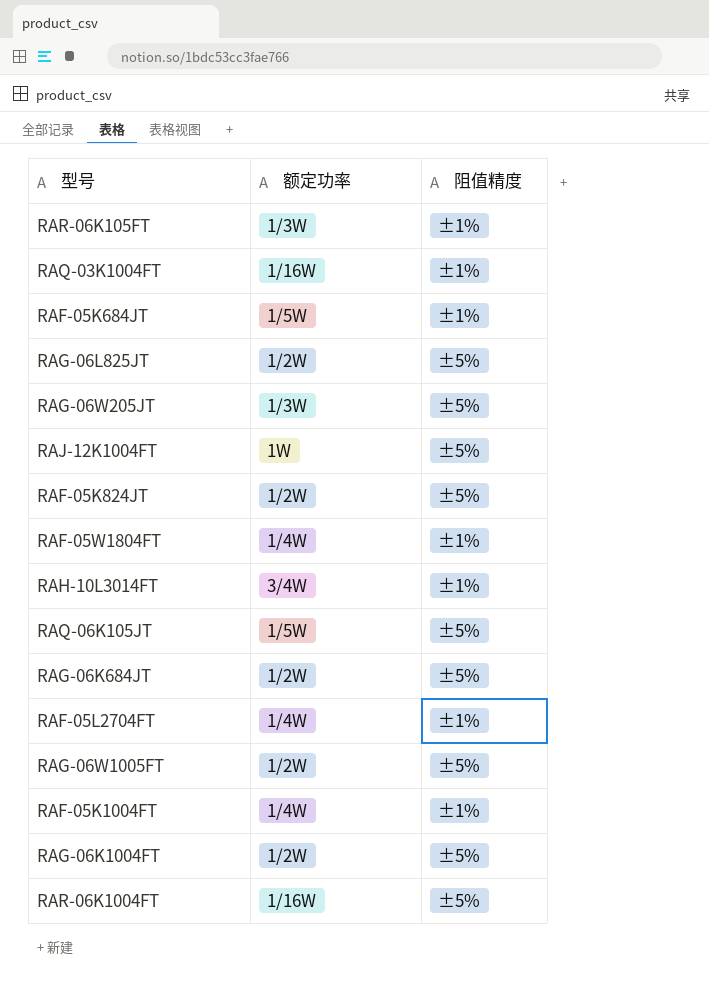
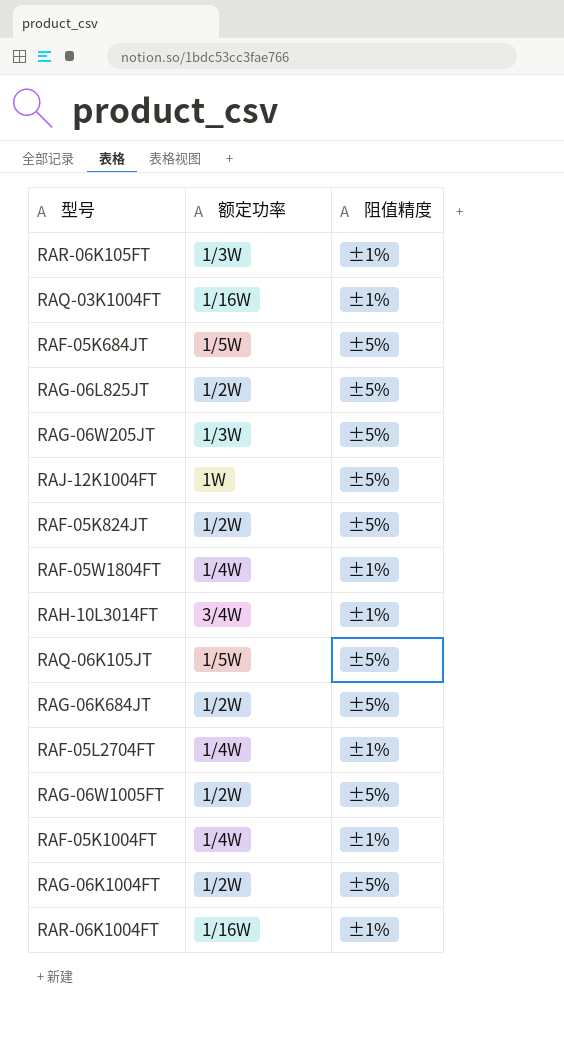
RAF-05K684JT | 阻值精度: ±1% -> ±5%
RAR-06K1004FT | 阻值精度: ±5% -> ±1%

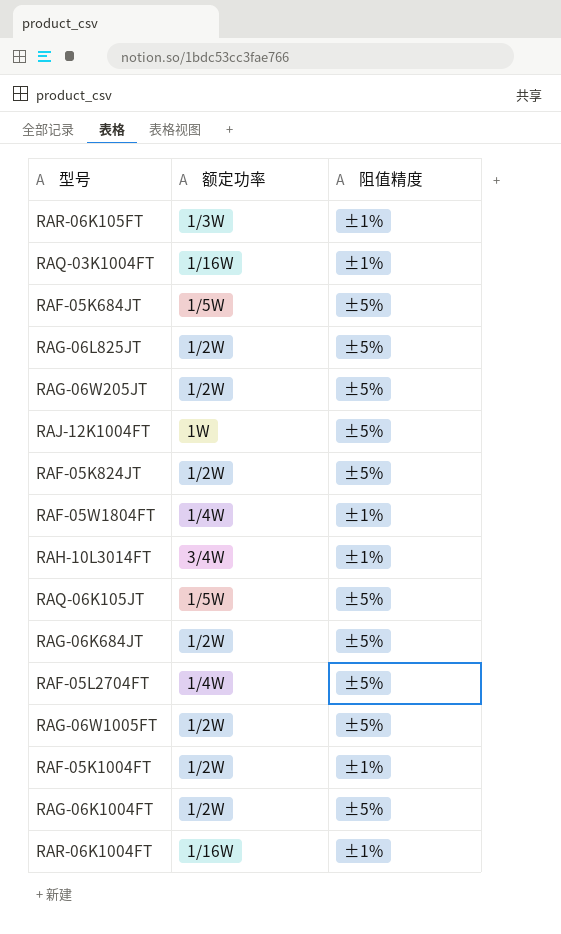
RAG-06W205JT | 额定功率: 1/3W -> 1/2W
RAF-05L2704FT | 阻值精度: ±1% -> ±5%
RAF-05K1004FT | 额定功率: 1/4W -> 1/2W

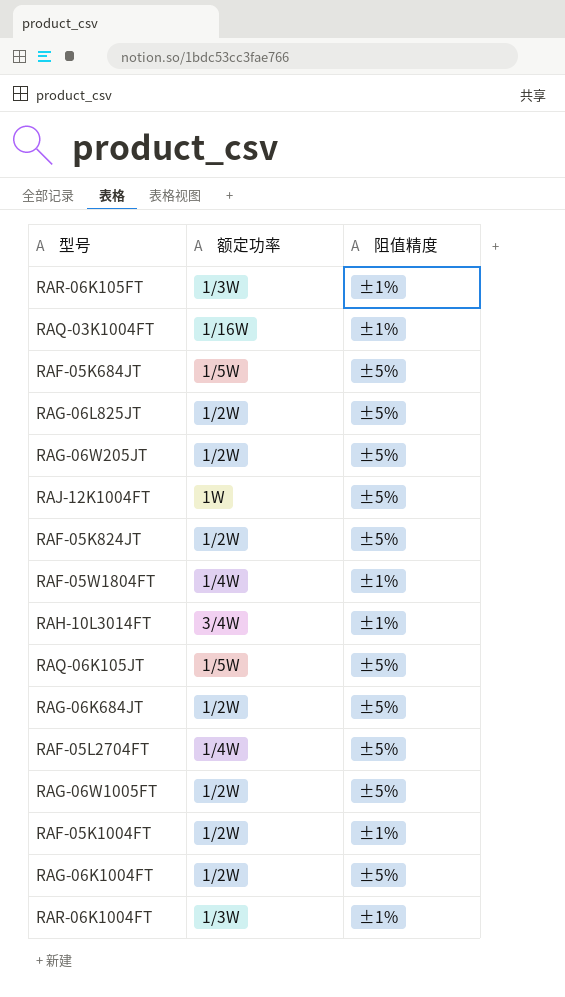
RAR-06K1004FT | 额定功率: 1/16W -> 1/3W

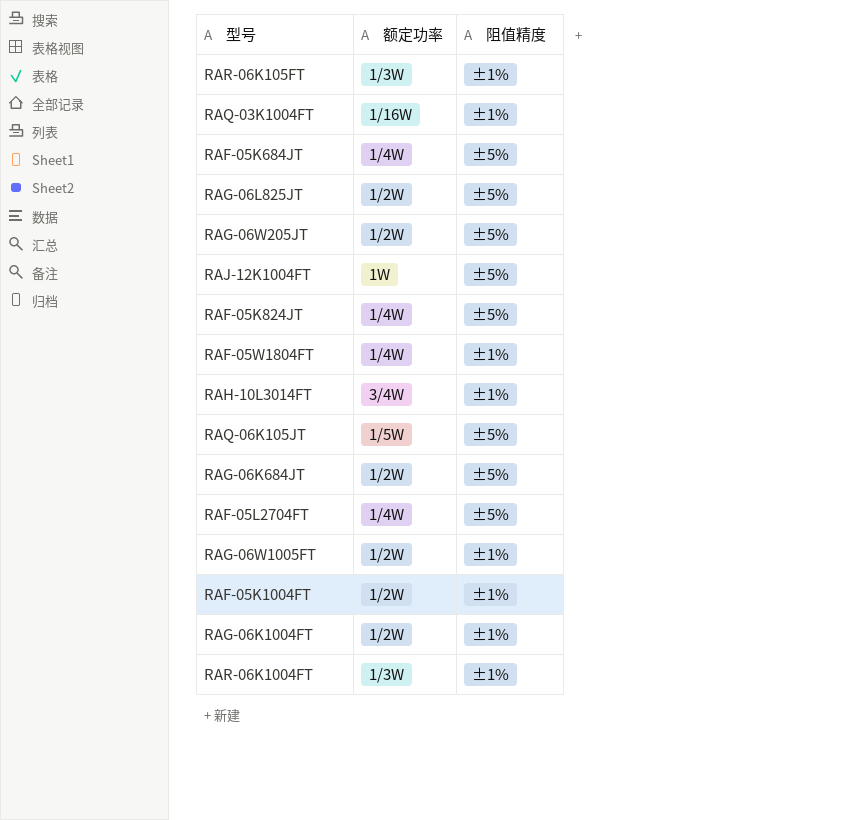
RAF-05K684JT | 额定功率: 1/5W -> 1/4W
RAF-05K824JT | 额定功率: 1/2W -> 1/4W
RAG-06W1005FT | 阻值精度: ±5% -> ±1%
RAG-06K1004FT | 阻值精度: ±5% -> ±1%

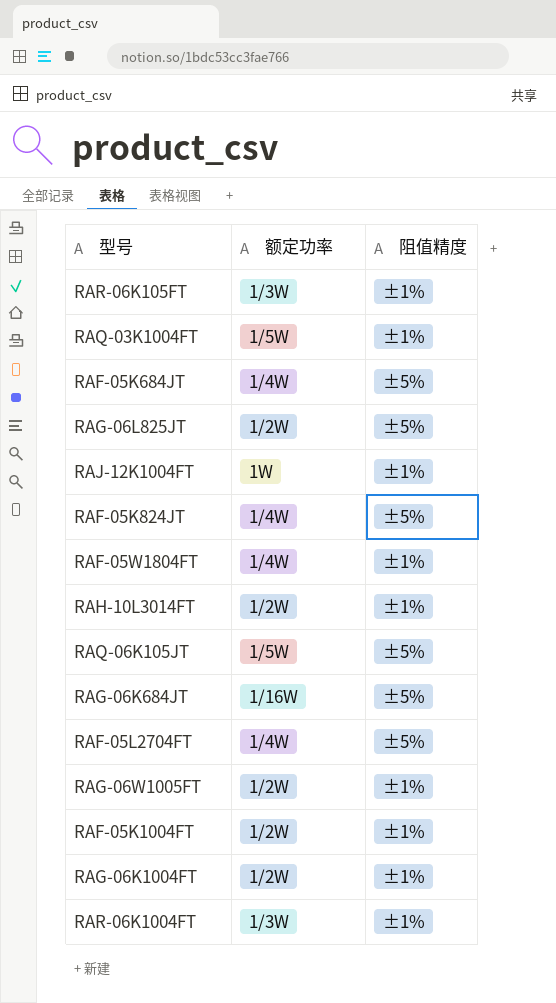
row RAG-06W205JT: 1/2W | ±5% -> none
RAQ-03K1004FT | 额定功率: 1/16W -> 1/5W
RAJ-12K1004FT | 阻值精度: ±5% -> ±1%
RAH-10L3014FT | 额定功率: 3/4W -> 1/2W
RAG-06K684JT | 额定功率: 1/2W -> 1/16W

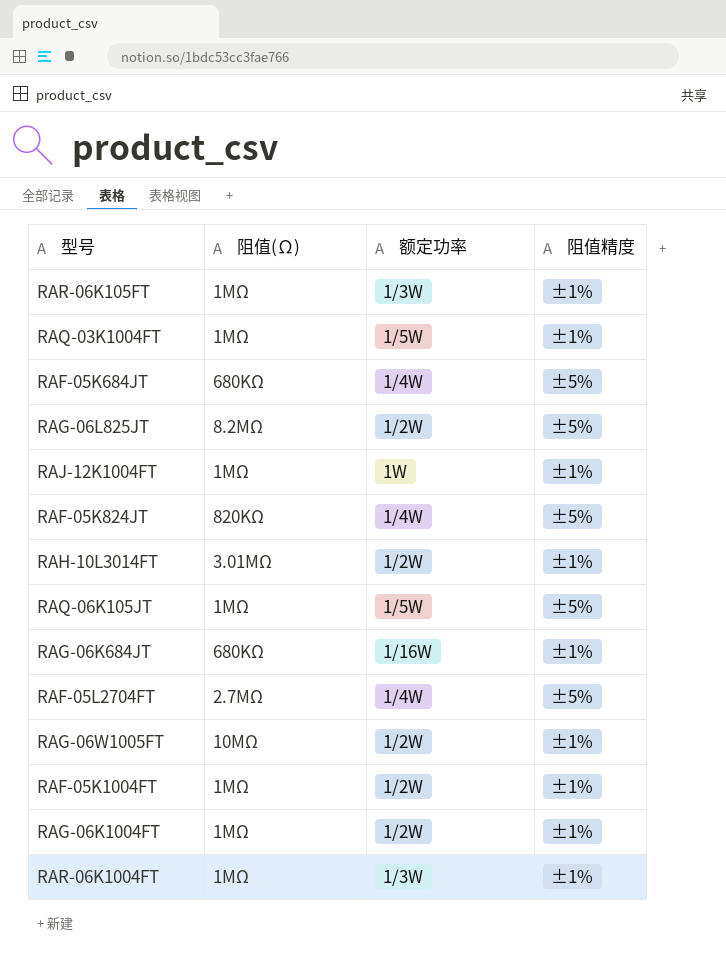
column 阻值(Ω) | position: none -> 2
row RAF-05W1804FT: 1/4W | ±1% -> none
RAG-06K684JT | 阻值精度: ±5% -> ±1%

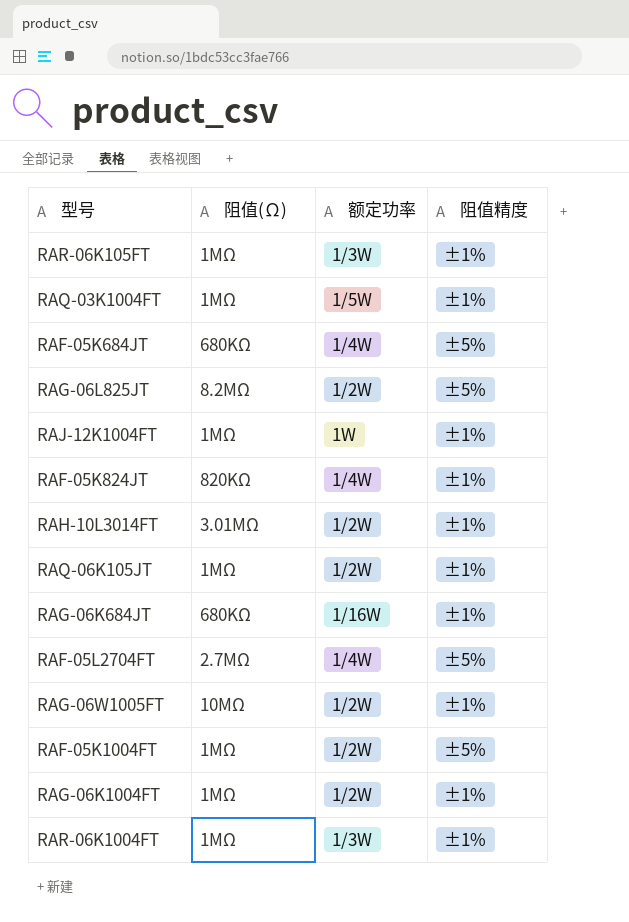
RAF-05K824JT | 阻值精度: ±5% -> ±1%
RAQ-06K105JT | 额定功率: 1/5W -> 1/2W
RAQ-06K105JT | 阻值精度: ±5% -> ±1%
RAF-05K1004FT | 阻值精度: ±1% -> ±5%

